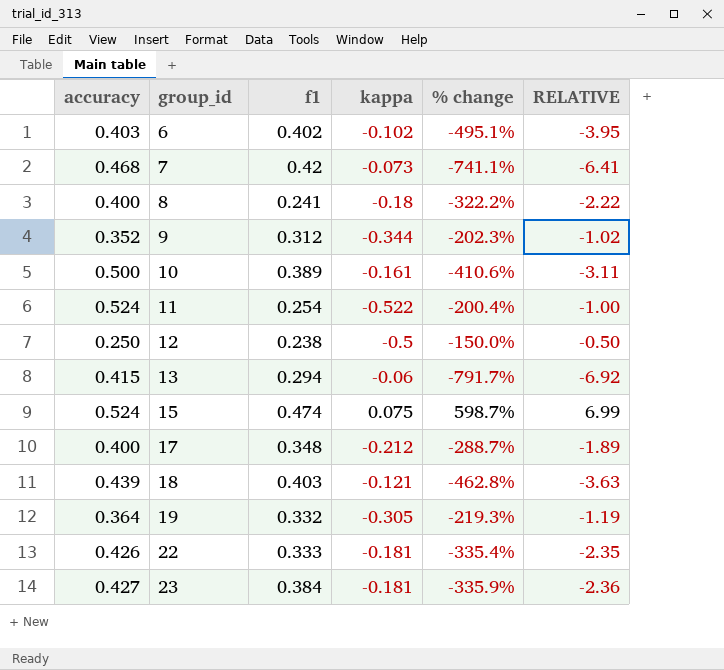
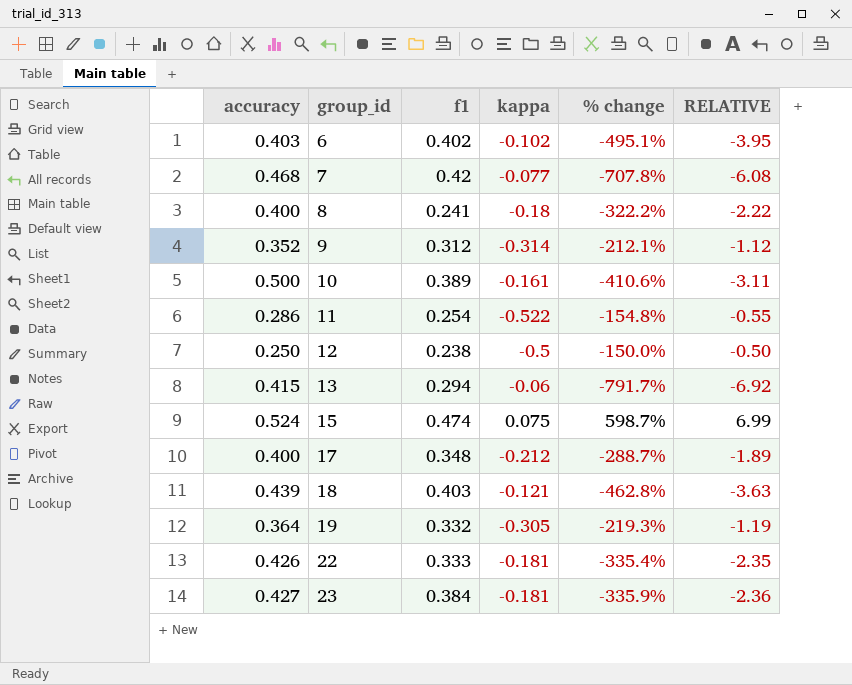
7 | kappa: -0.073 -> -0.077
7 | % change: -741.1% -> -707.8%
7 | RELATIVE: -6.41 -> -6.08
9 | kappa: -0.344 -> -0.314
9 | % change: -202.3% -> -212.1%
9 | RELATIVE: -1.02 -> -1.12
11 | accuracy: 0.524 -> 0.286
11 | % change: -200.4% -> -154.8%
11 | RELATIVE: -1.00 -> -0.55

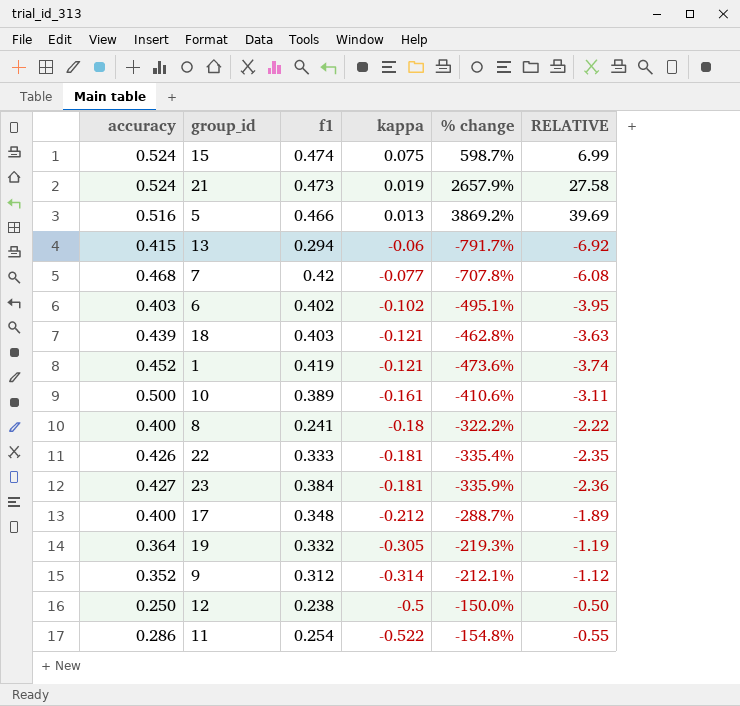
row order: group_id ascending -> kappa descending
row 21: none -> 0.524 | 0.473 | 0.019 | 2657.9% | 27.58
row 5: none -> 0.516 | 0.466 | 0.013 | 3869.2% | 39.69
row 1: none -> 0.452 | 0.419 | -0.121 | -473.6% | -3.74

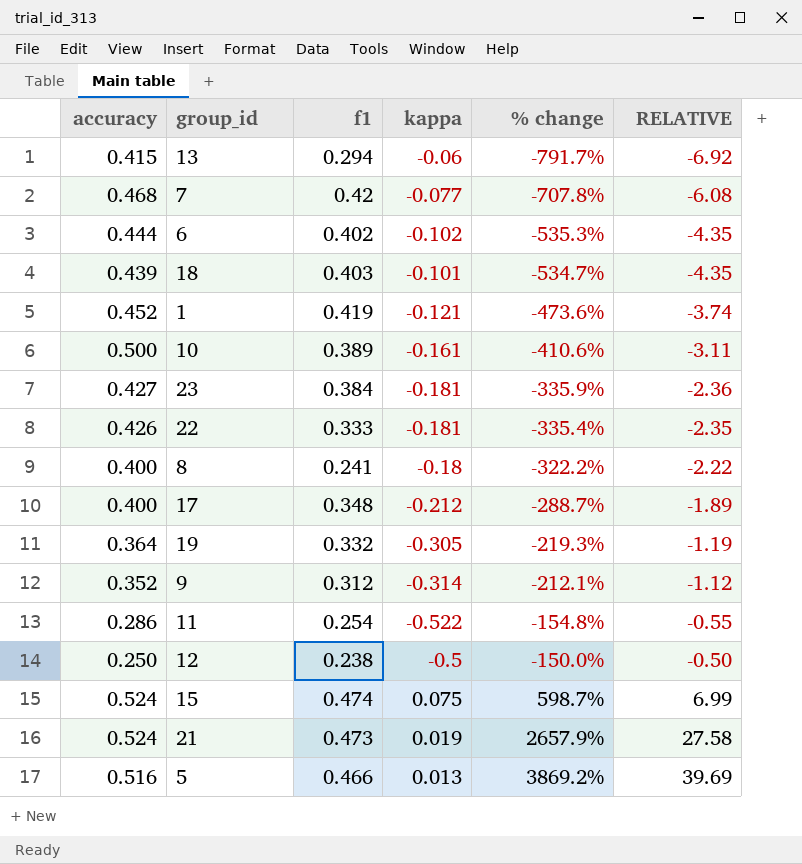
row order: kappa descending -> % change ascending
6 | accuracy: 0.403 -> 0.444
6 | % change: -495.1% -> -535.3%
6 | RELATIVE: -3.95 -> -4.35
18 | kappa: -0.121 -> -0.101
18 | % change: -462.8% -> -534.7%
18 | RELATIVE: -3.63 -> -4.35

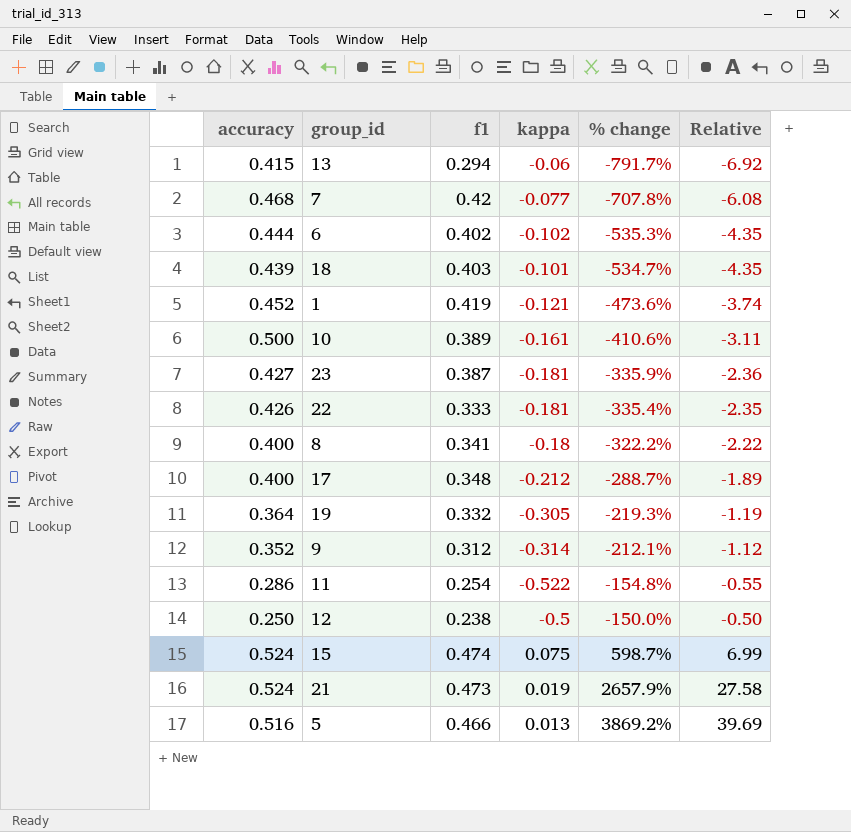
column name: RELATIVE -> Relative
23 | f1: 0.384 -> 0.387
8 | f1: 0.241 -> 0.341

